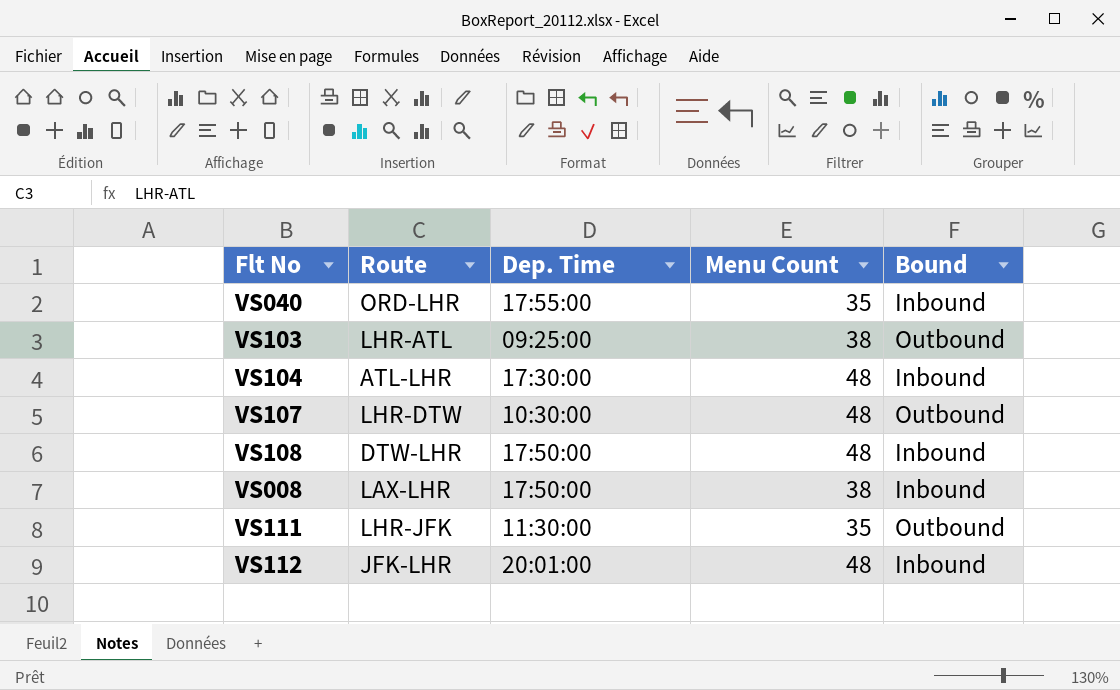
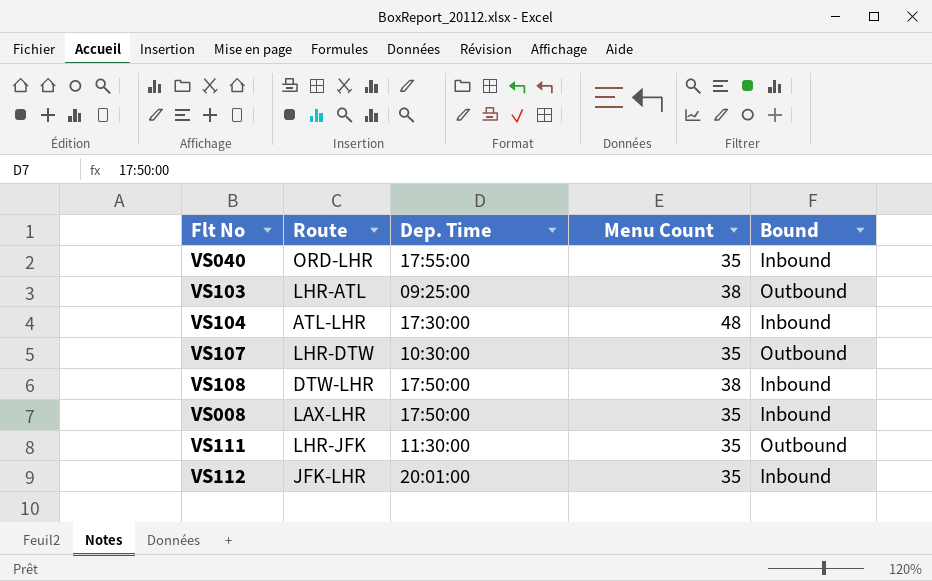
VS107 | Menu Count: 48 -> 35
VS108 | Menu Count: 48 -> 38
VS008 | Menu Count: 38 -> 35
VS112 | Menu Count: 48 -> 35

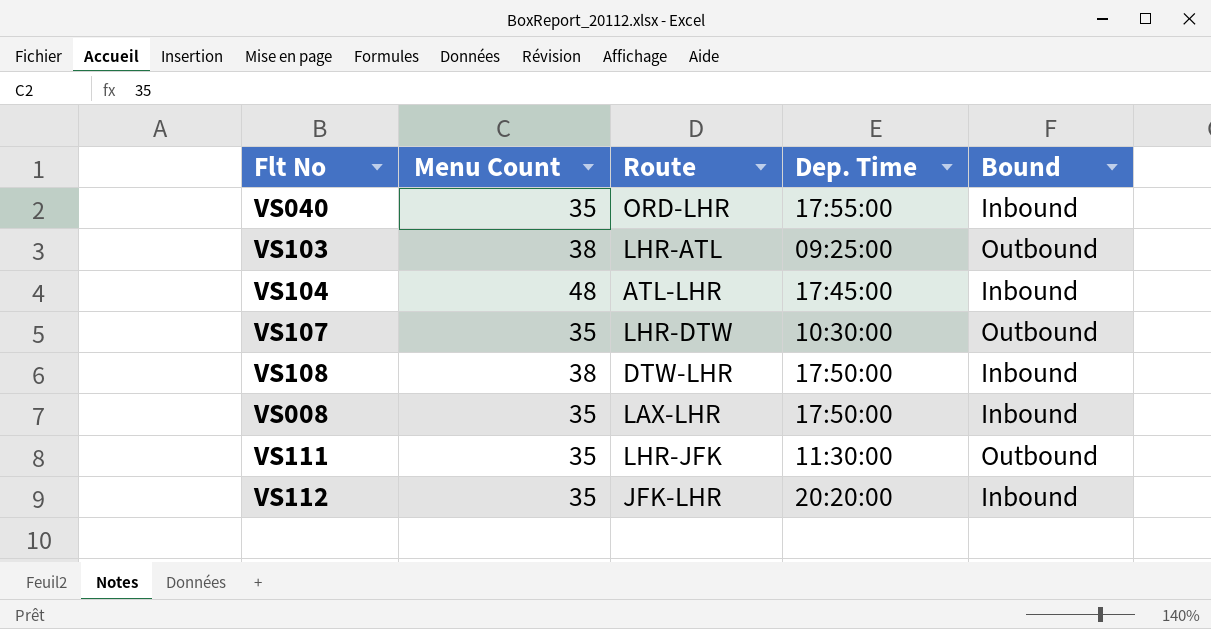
column Menu Count | position: 4 -> 2
VS104 | Dep. Time: 17:30:00 -> 17:45:00
VS112 | Dep. Time: 20:01:00 -> 20:20:00

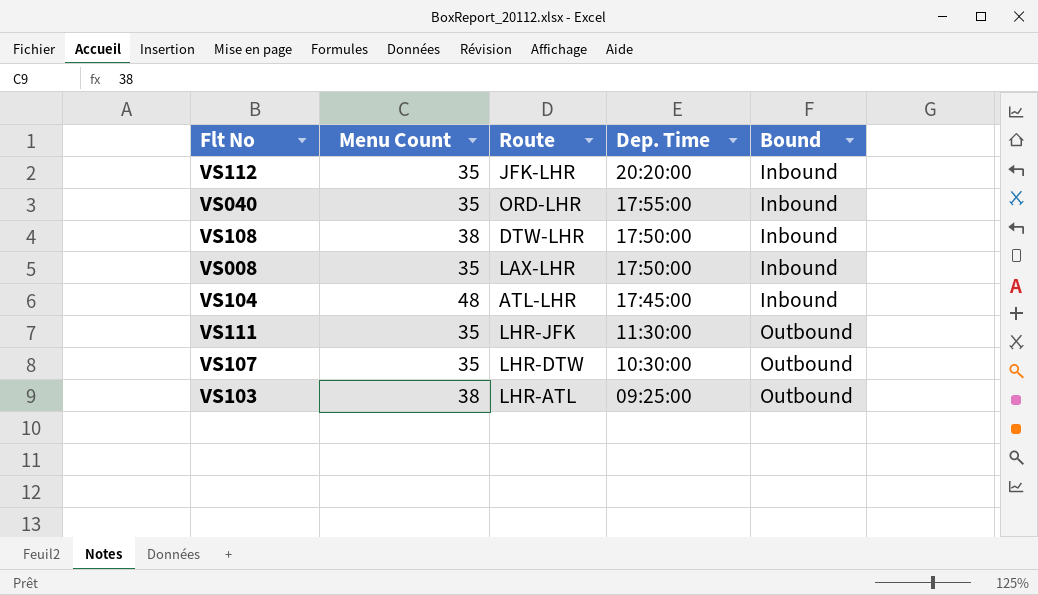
row order: none -> Dep. Time descending

